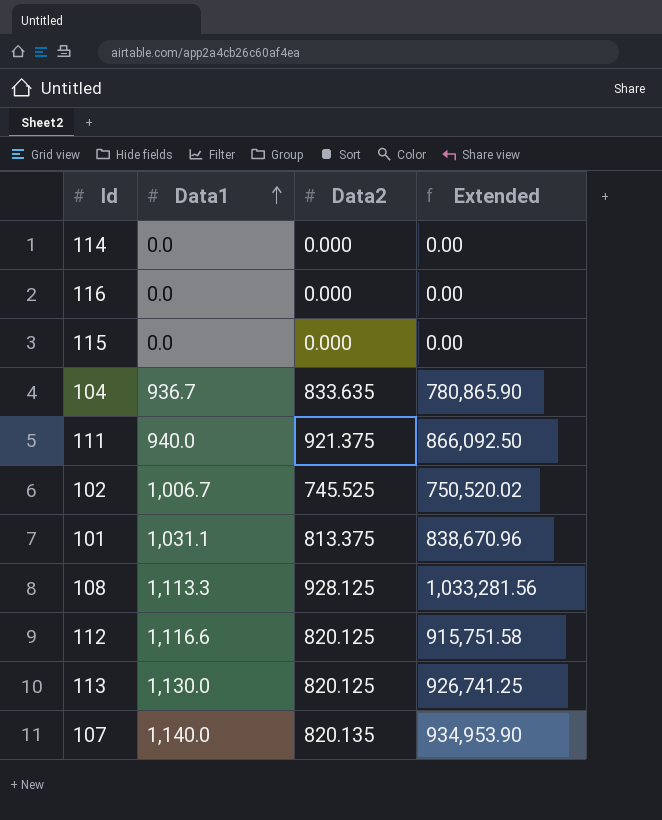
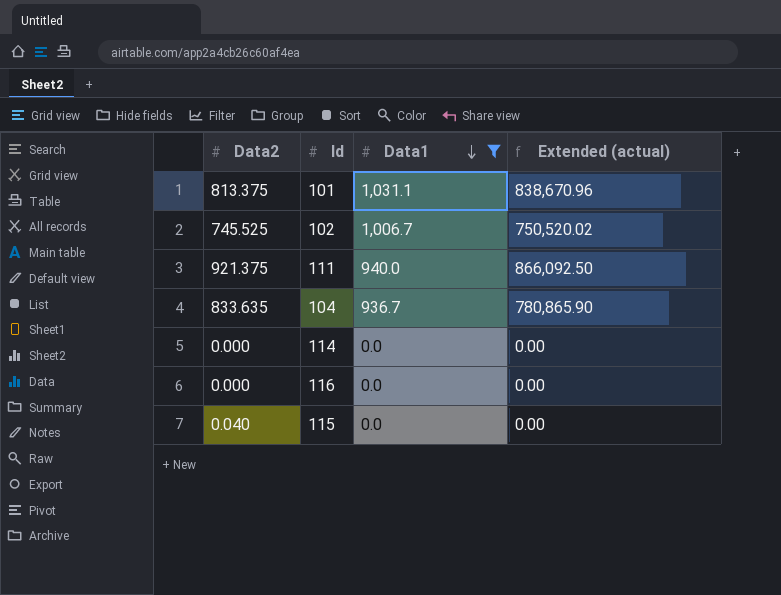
filter: none -> Data1 <= 1,031.1
row order: Data1 ascending -> Data1 descending
column Data2 | position: 3 -> 1
column name: Extended -> Extended (actual)
115 | Data2: 0.000 -> 0.040

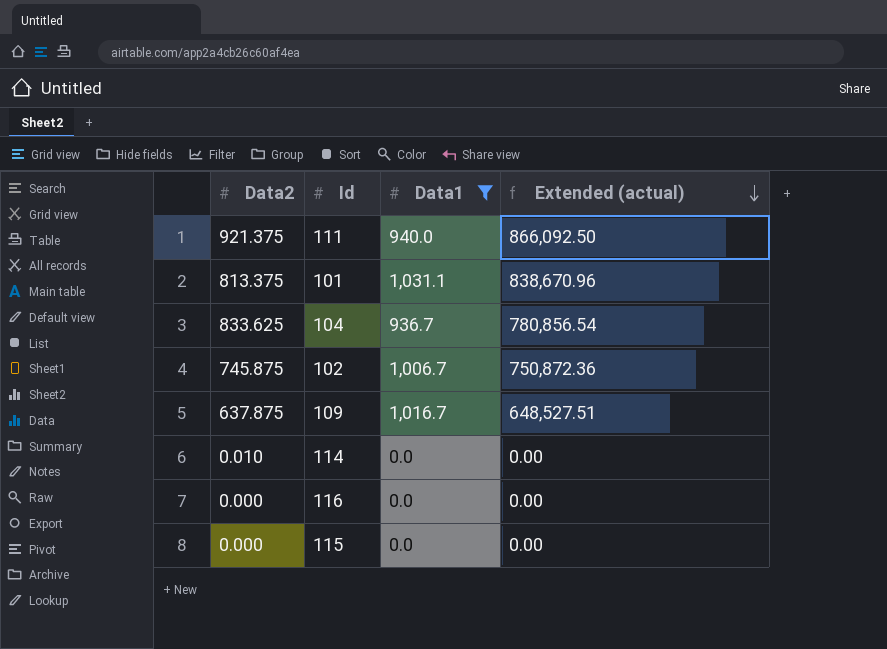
row order: Data1 descending -> Extended (actual) descending
104 | Data2: 833.635 -> 833.625
104 | Extended (actual): 780,865.90 -> 780,856.54
102 | Data2: 745.525 -> 745.875
102 | Extended (actual): 750,520.02 -> 750,872.36
row 109: none -> 637.875 | 1,016.7 | 648,527.51
114 | Data2: 0.000 -> 0.010
115 | Data2: 0.040 -> 0.000

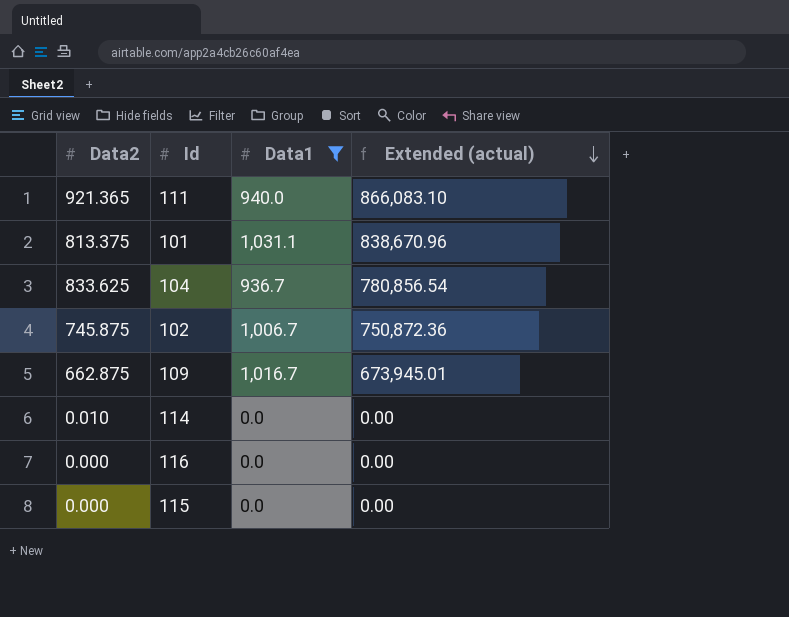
111 | Data2: 921.375 -> 921.365
111 | Extended (actual): 866,092.50 -> 866,083.10
109 | Data2: 637.875 -> 662.875
109 | Extended (actual): 648,527.51 -> 673,945.01

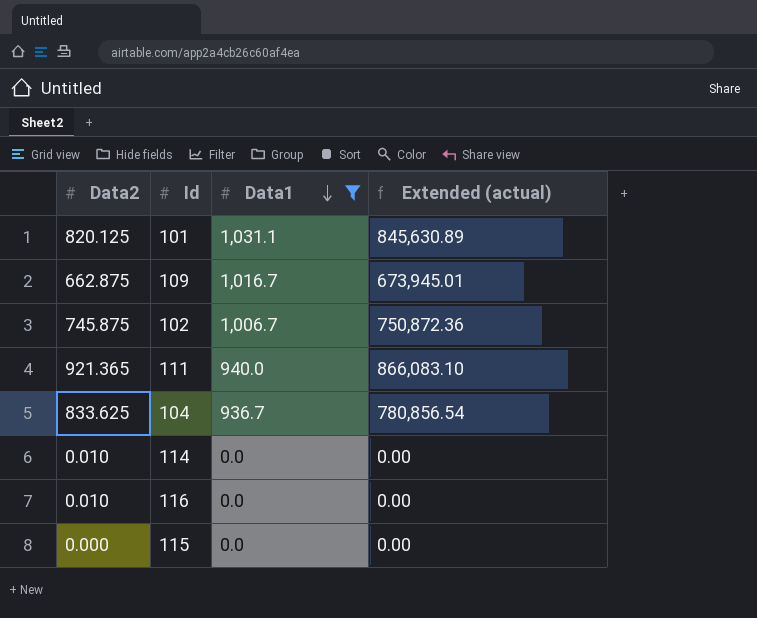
row order: Extended (actual) descending -> Data1 descending
101 | Data2: 813.375 -> 820.125
101 | Extended (actual): 838,670.96 -> 845,630.89
116 | Data2: 0.000 -> 0.010

